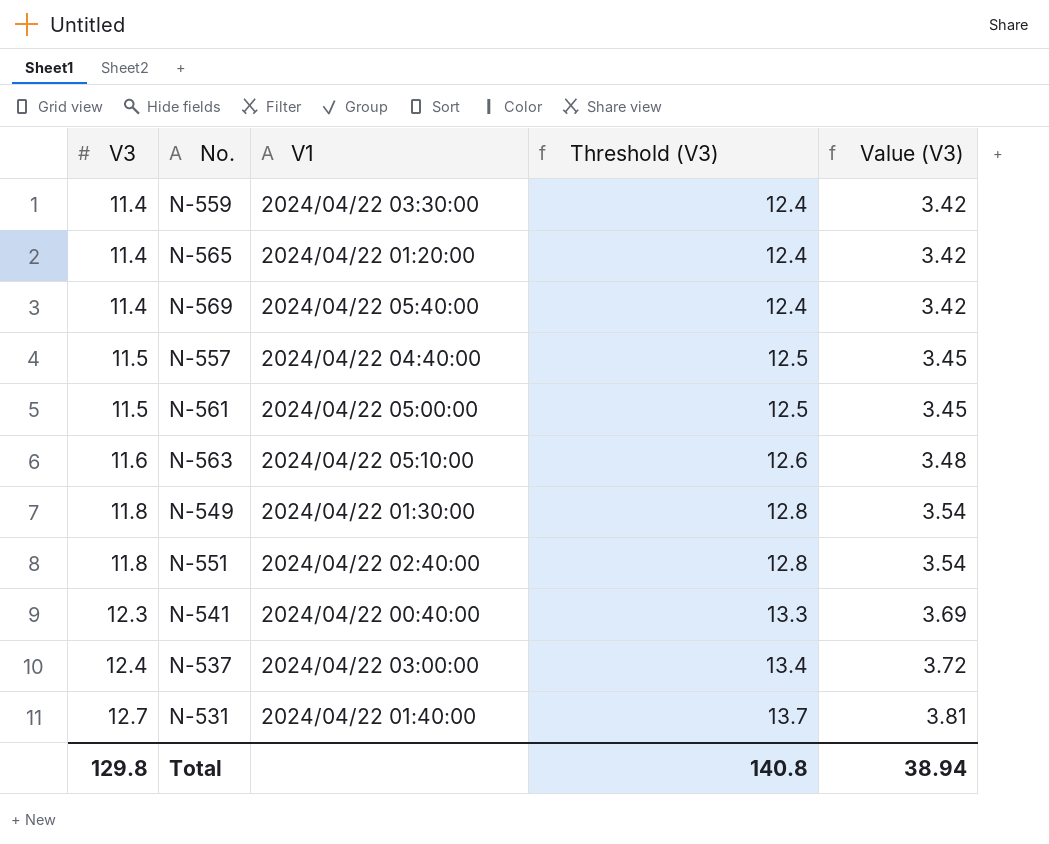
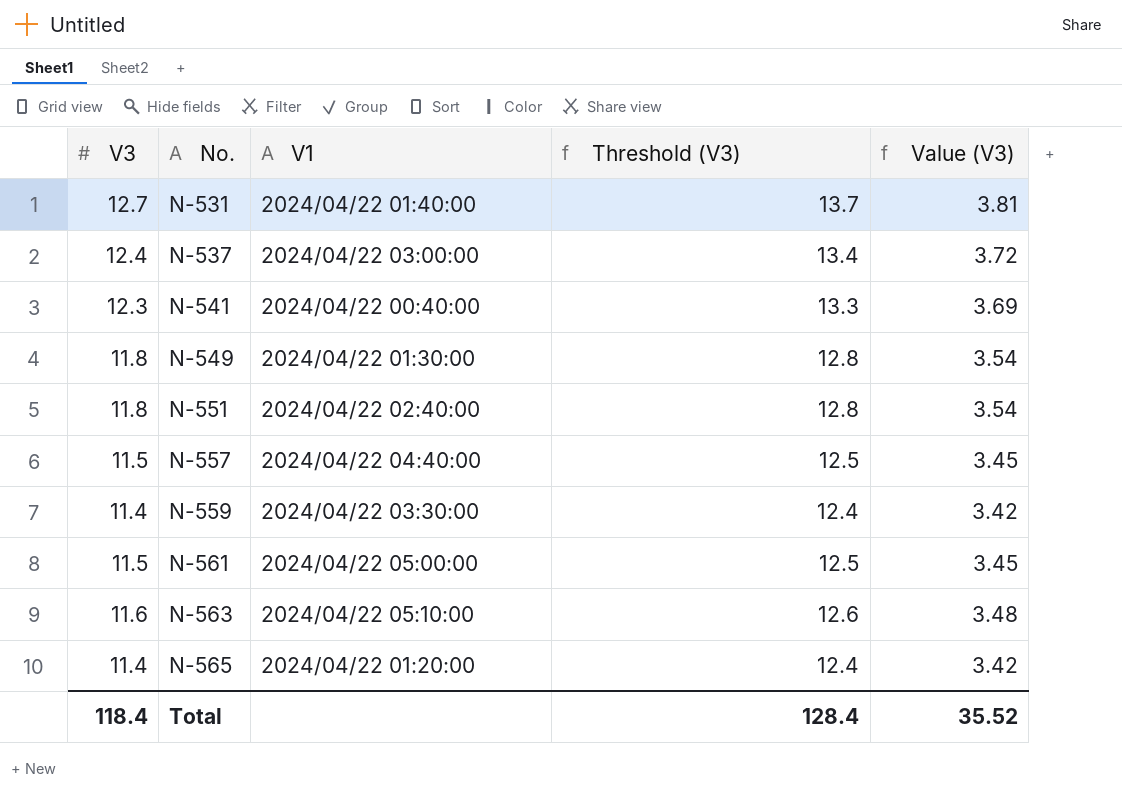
row order: V3 ascending -> No. ascending
row N-569: 11.4 | 2024/04/22 05:40:00 | 12.4 | 3.42 -> none
Total | V3: 129.8 -> 118.4
Total | Threshold (V3): 140.8 -> 128.4
Total | Value (V3): 38.94 -> 35.52

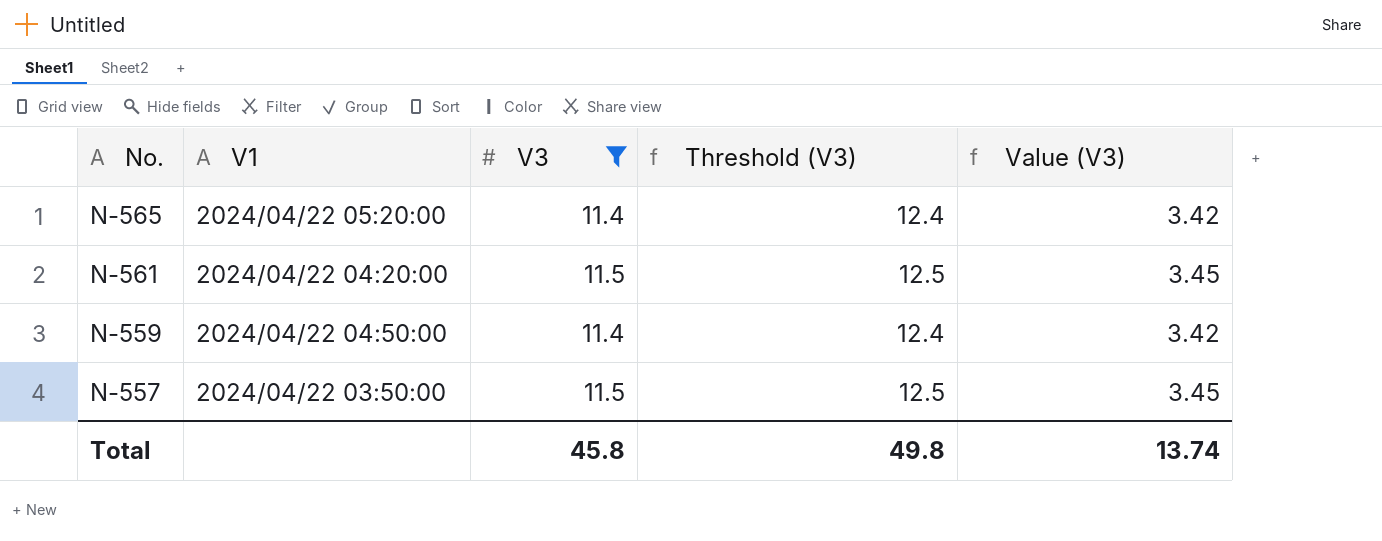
filter: none -> V3 <= 11.5
row order: No. ascending -> No. descending
column V3 | position: 1 -> 3
N-565 | V1: 2024/04/22 01:20:00 -> 2024/04/22 05:20:00
N-561 | V1: 2024/04/22 05:00:00 -> 2024/04/22 04:20:00
N-559 | V1: 2024/04/22 03:30:00 -> 2024/04/22 04:50:00
N-557 | V1: 2024/04/22 04:40:00 -> 2024/04/22 03:50:00
Total | V3: 118.4 -> 45.8
Total | Threshold (V3): 128.4 -> 49.8
Total | Value (V3): 35.52 -> 13.74

